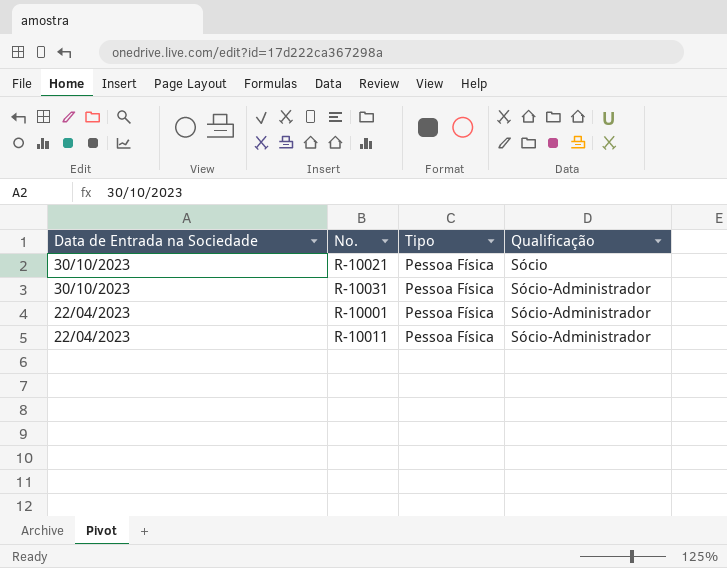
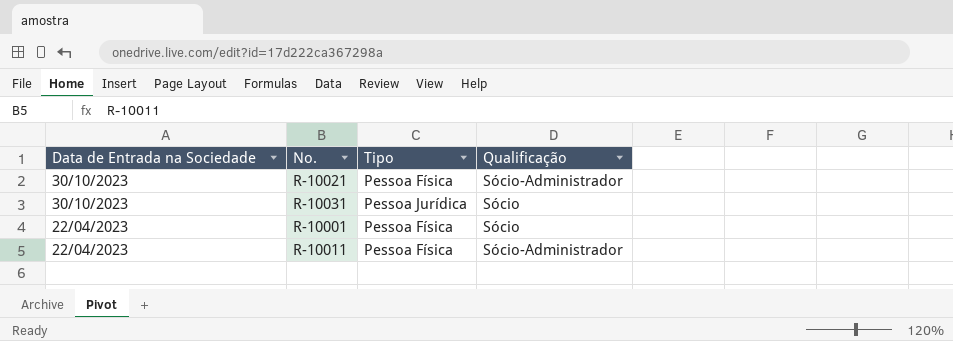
R-10021 | Qualificação: Sócio -> Sócio-Administrador
R-10031 | Tipo: Pessoa Física -> Pessoa Jurídica
R-10031 | Qualificação: Sócio-Administrador -> Sócio
R-10001 | Qualificação: Sócio-Administrador -> Sócio

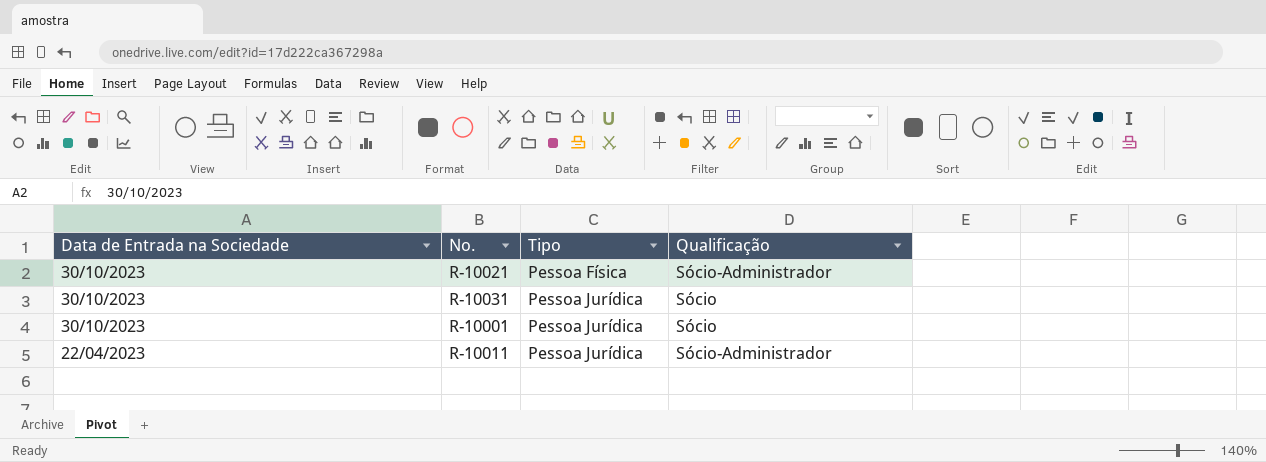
R-10001 | Data de Entrada na Sociedade: 22/04/2023 -> 30/10/2023
R-10001 | Tipo: Pessoa Física -> Pessoa Jurídica
R-10011 | Tipo: Pessoa Física -> Pessoa Jurídica

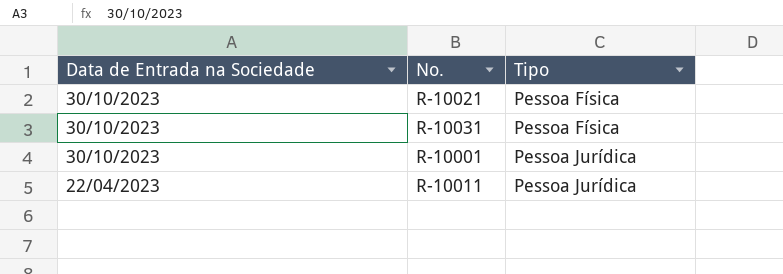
column Qualificação | position: 4 -> none
R-10031 | Tipo: Pessoa Jurídica -> Pessoa Física

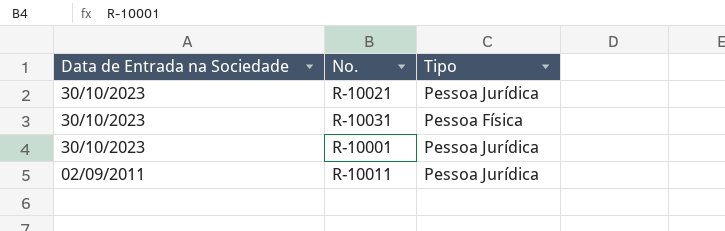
R-10021 | Tipo: Pessoa Física -> Pessoa Jurídica
R-10011 | Data de Entrada na Sociedade: 22/04/2023 -> 02/09/2011

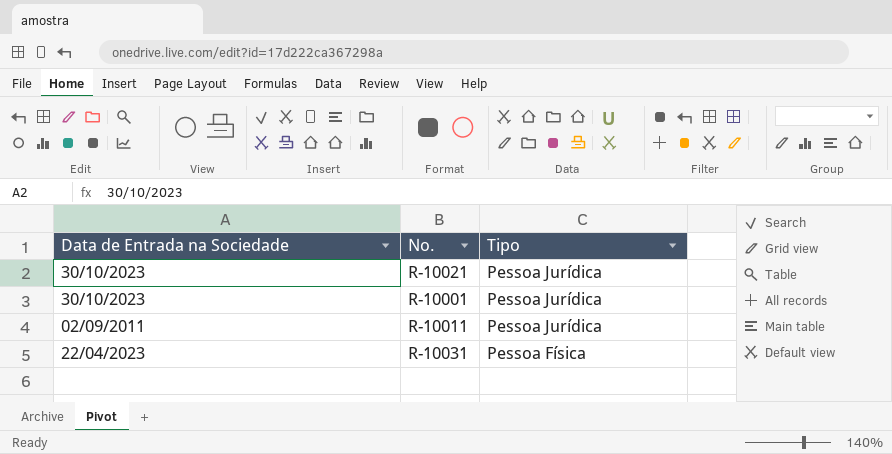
row order: Data de Entrada na Sociedade descending -> Tipo descending
R-10031 | Data de Entrada na Sociedade: 30/10/2023 -> 22/04/2023

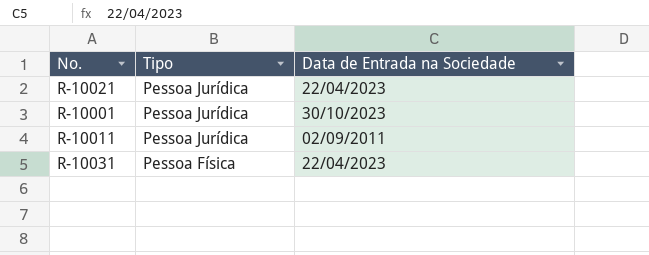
column Data de Entrada na Sociedade | position: 1 -> 3
R-10021 | Data de Entrada na Sociedade: 30/10/2023 -> 22/04/2023

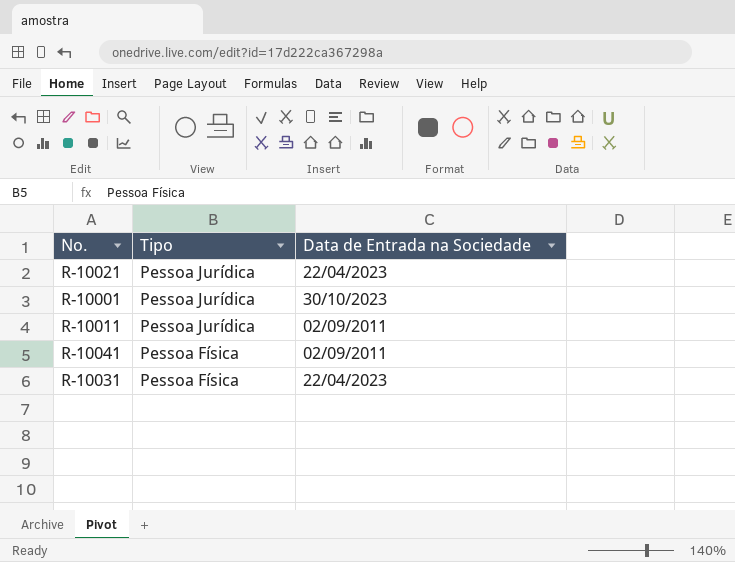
row R-10041: none -> Pessoa Física | 02/09/2011

